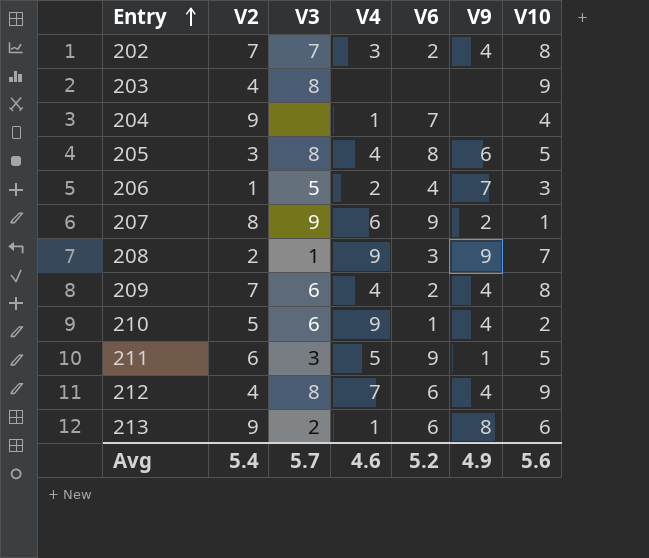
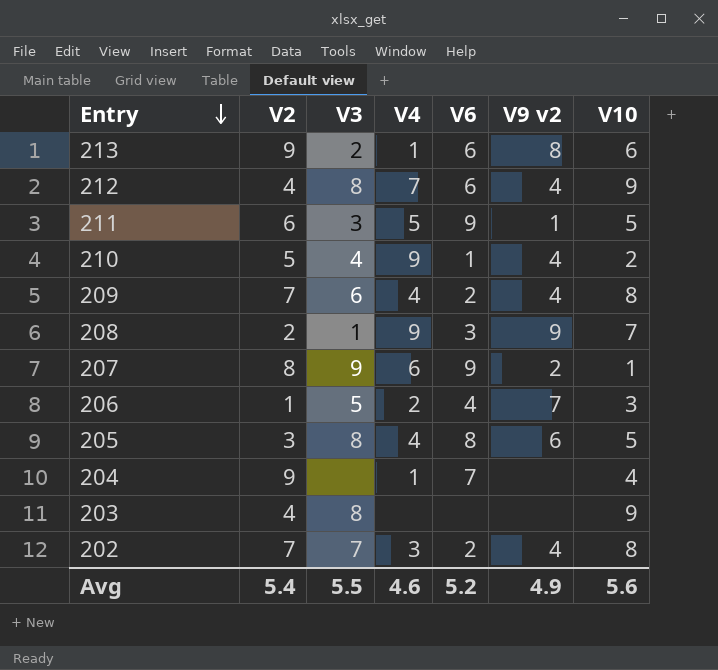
row order: Entry ascending -> Entry descending
column name: V9 -> V9 v2
210 | V3: 6 -> 4
Avg | V3: 5.7 -> 5.5

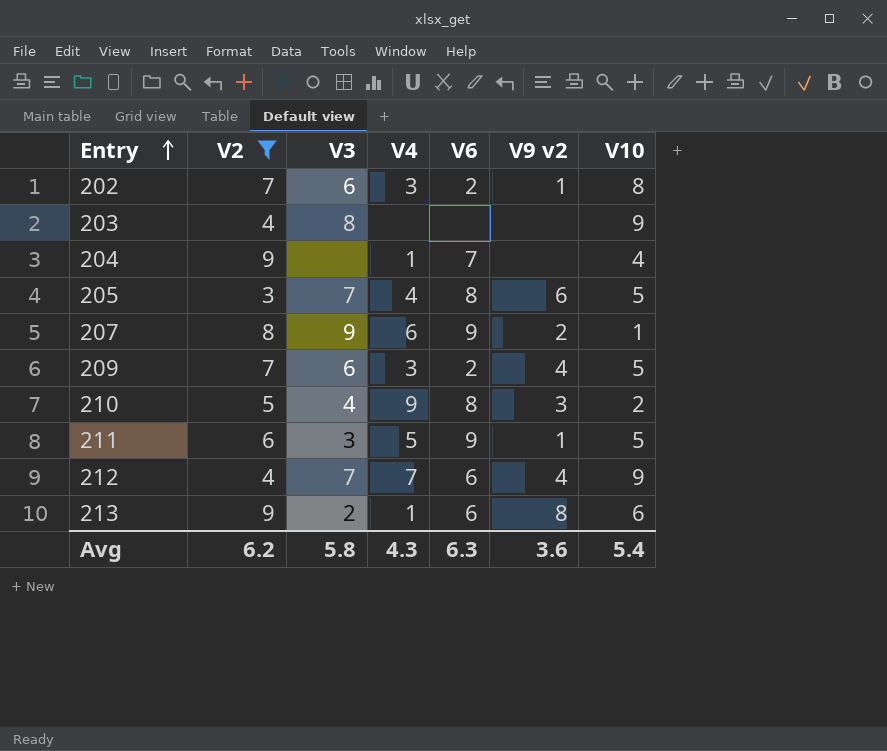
filter: none -> V2 >= 3
row order: Entry descending -> Entry ascending
202 | V3: 7 -> 6
202 | V9 v2: 4 -> 1
205 | V3: 8 -> 7
209 | V4: 4 -> 3
209 | V10: 8 -> 5
210 | V6: 1 -> 8
210 | V9 v2: 4 -> 3
212 | V3: 8 -> 7
Avg | V2: 5.4 -> 6.2
Avg | V3: 5.5 -> 5.8
Avg | V4: 4.6 -> 4.3
Avg | V6: 5.2 -> 6.3
Avg | V9 v2: 4.9 -> 3.6
Avg | V10: 5.6 -> 5.4

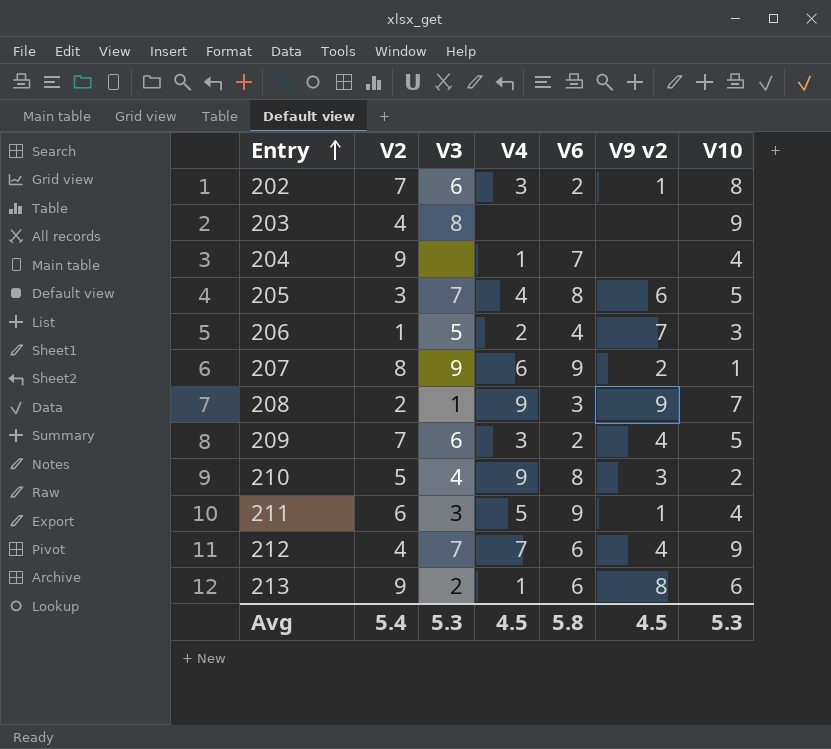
filter: V2 >= 3 -> none
211 | V10: 5 -> 4
Avg | V2: 6.2 -> 5.4
Avg | V3: 5.8 -> 5.3
Avg | V4: 4.3 -> 4.5
Avg | V6: 6.3 -> 5.8
Avg | V9 v2: 3.6 -> 4.5
Avg | V10: 5.4 -> 5.3

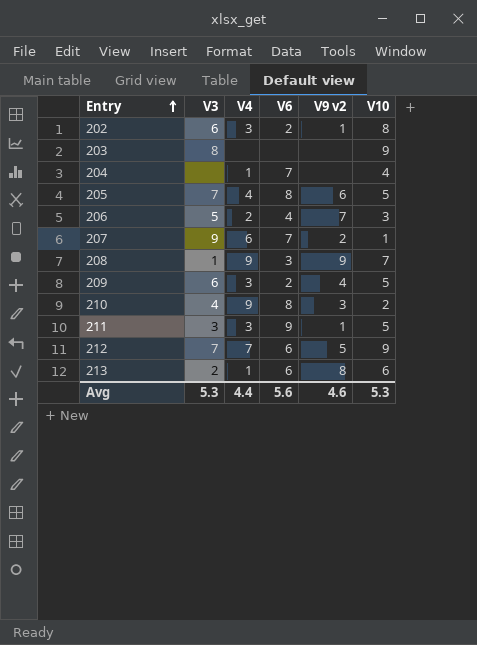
column V2 | position: 2 -> none
207 | V6: 9 -> 7
211 | V4: 5 -> 3
211 | V10: 4 -> 5
212 | V9 v2: 4 -> 5
Avg | V4: 4.5 -> 4.4
Avg | V6: 5.8 -> 5.6
Avg | V9 v2: 4.5 -> 4.6

